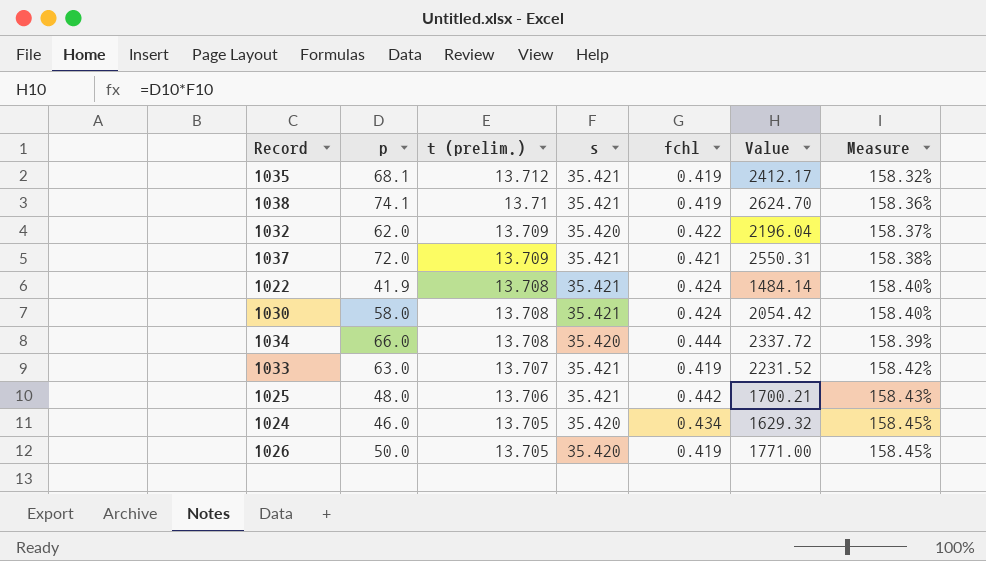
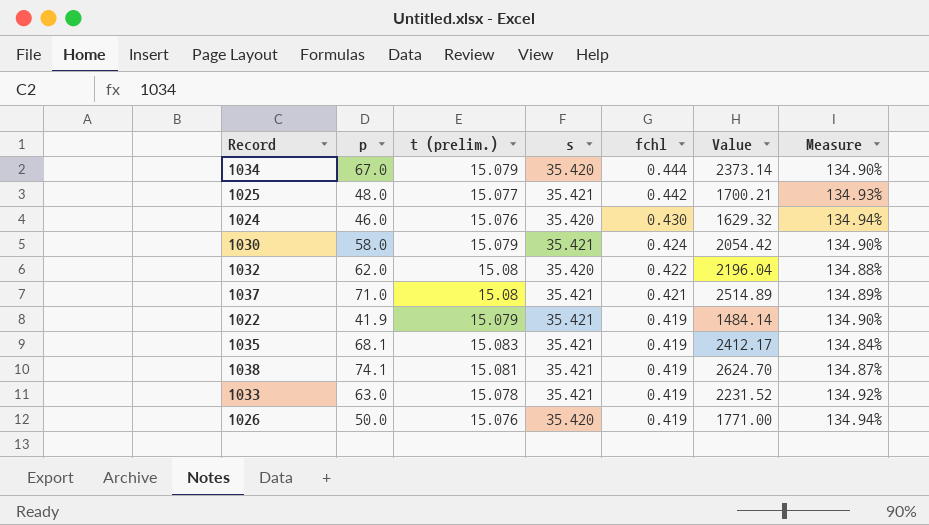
row order: t (prelim.) descending -> fchl descending
1034 | p: 66.0 -> 67.0
1034 | t (prelim.): 13.708 -> 15.079
1034 | Value: 2337.72 -> 2373.14
1034 | Measure: 158.39% -> 134.90%
1025 | t (prelim.): 13.706 -> 15.077
1025 | Measure: 158.43% -> 134.93%
1024 | t (prelim.): 13.705 -> 15.076
1024 | fchl: 0.434 -> 0.430
1024 | Measure: 158.45% -> 134.94%
1030 | t (prelim.): 13.708 -> 15.079
1030 | Measure: 158.40% -> 134.90%
1032 | t (prelim.): 13.709 -> 15.08
1032 | Measure: 158.37% -> 134.88%
1037 | p: 72.0 -> 71.0
1037 | t (prelim.): 13.709 -> 15.08
1037 | Value: 2550.31 -> 2514.89
1037 | Measure: 158.38% -> 134.89%
1022 | t (prelim.): 13.708 -> 15.079
1022 | fchl: 0.424 -> 0.419
1022 | Measure: 158.40% -> 134.90%
1035 | t (prelim.): 13.712 -> 15.083
1035 | Measure: 158.32% -> 134.84%
1038 | t (prelim.): 13.71 -> 15.081
1038 | Measure: 158.36% -> 134.87%
1033 | t (prelim.): 13.707 -> 15.078
1033 | Measure: 158.42% -> 134.92%
1026 | t (prelim.): 13.705 -> 15.076
1026 | Measure: 158.45% -> 134.94%

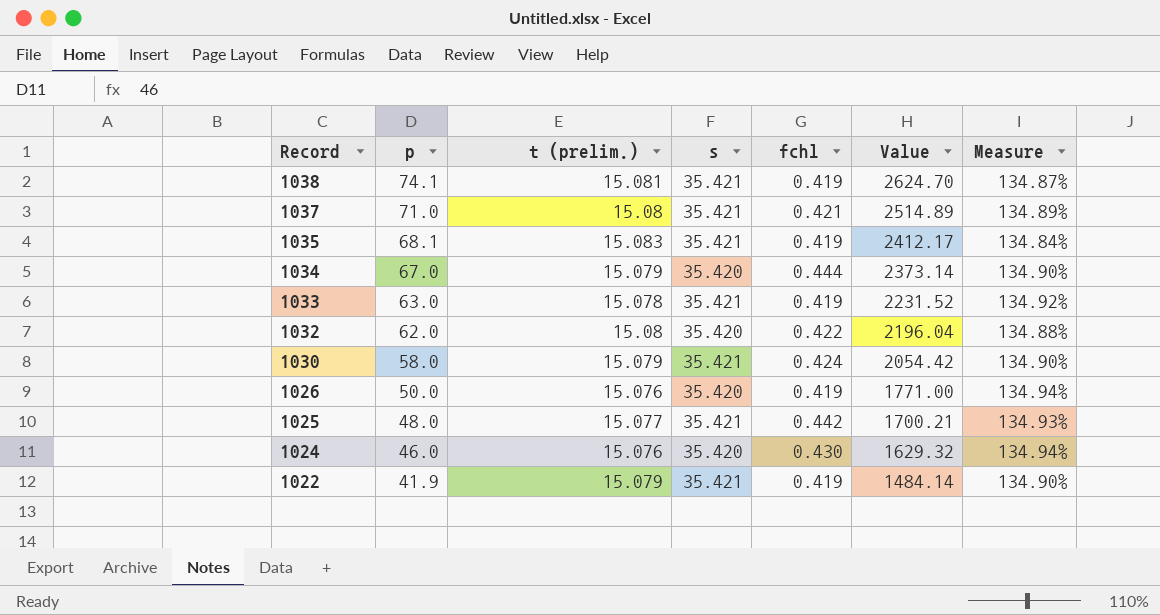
row order: fchl descending -> Record descending

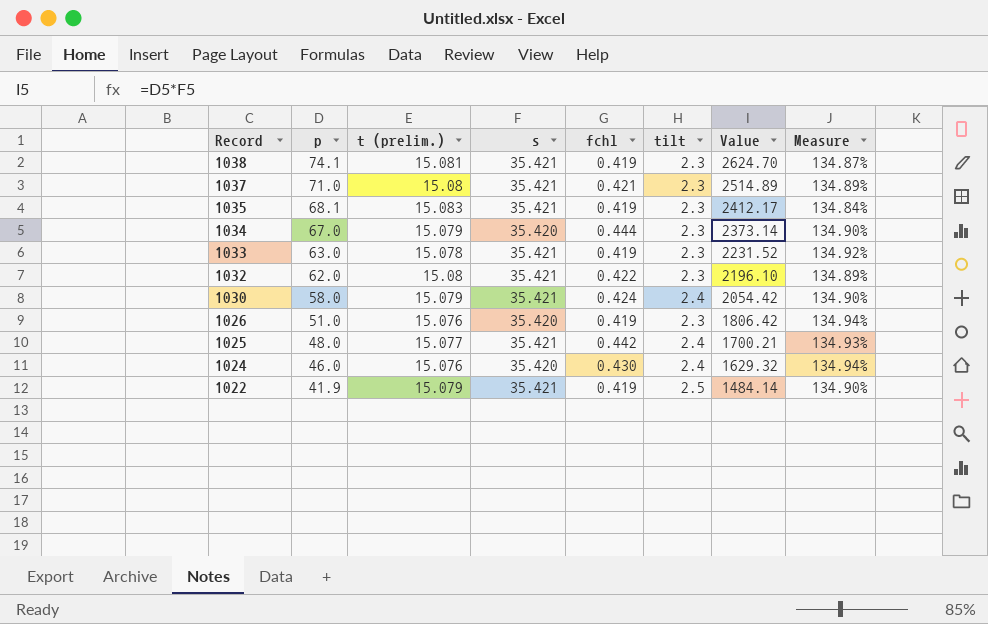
column tilt | position: none -> 6
1032 | s: 35.420 -> 35.421
1032 | Value: 2196.04 -> 2196.10
1032 | Measure: 134.88% -> 134.89%
1026 | p: 50.0 -> 51.0
1026 | Value: 1771.00 -> 1806.42

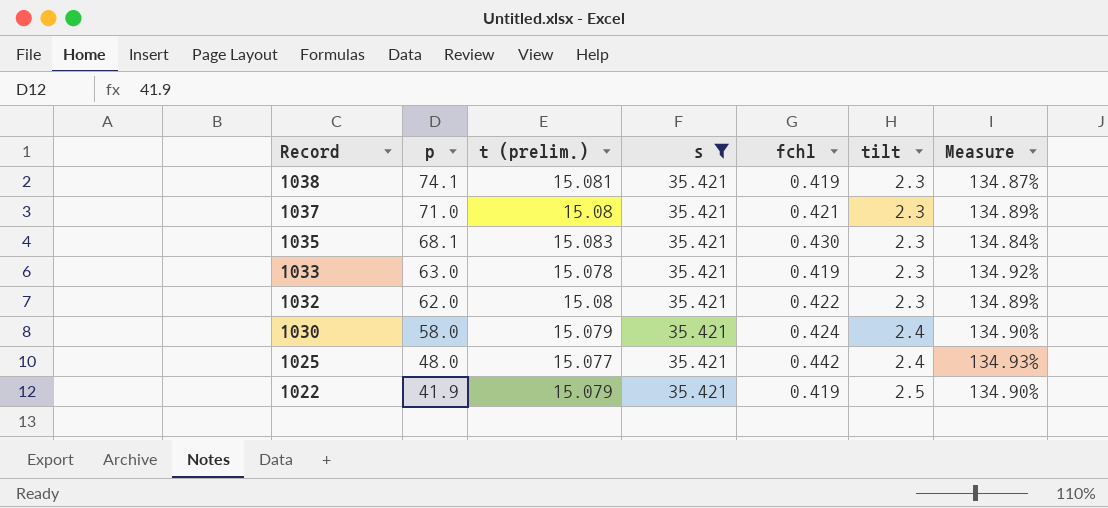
filter: none -> s = 35.421
column Value | formula: [p] * [s] -> none
1035 | fchl: 0.419 -> 0.430

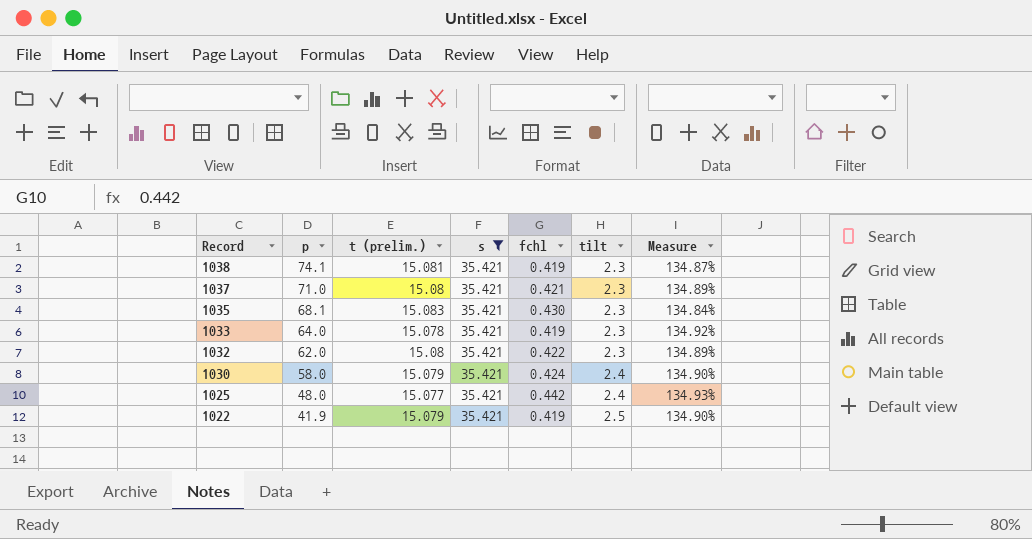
1033 | p: 63.0 -> 64.0

